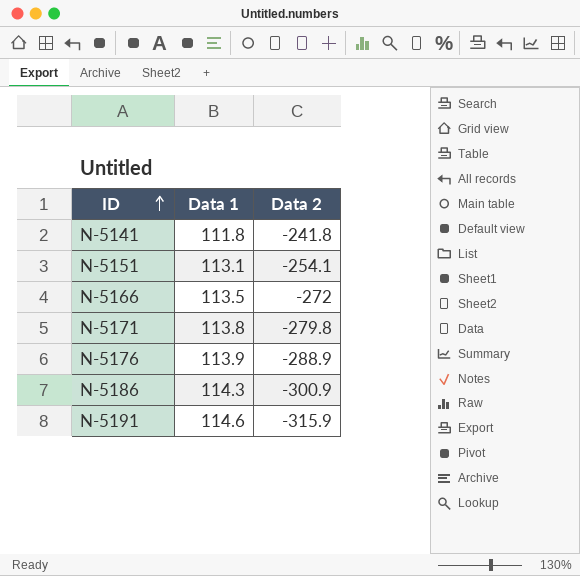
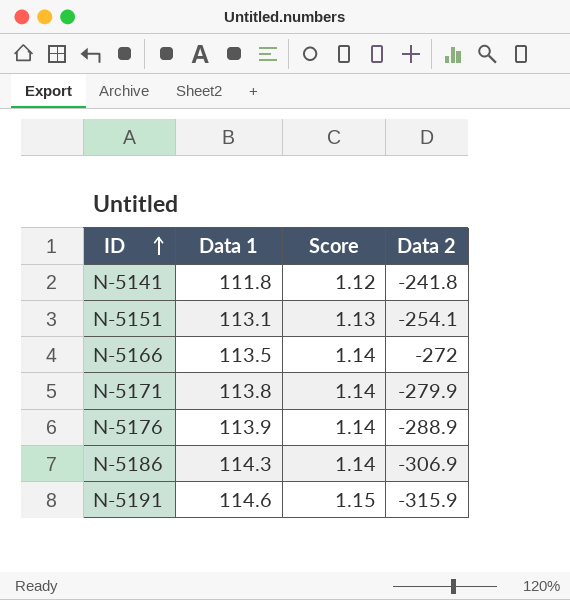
column Score | formula: none -> [Data 1] * 0.01
N-5171 | Data 2: -279.8 -> -279.9
N-5186 | Data 2: -300.9 -> -306.9

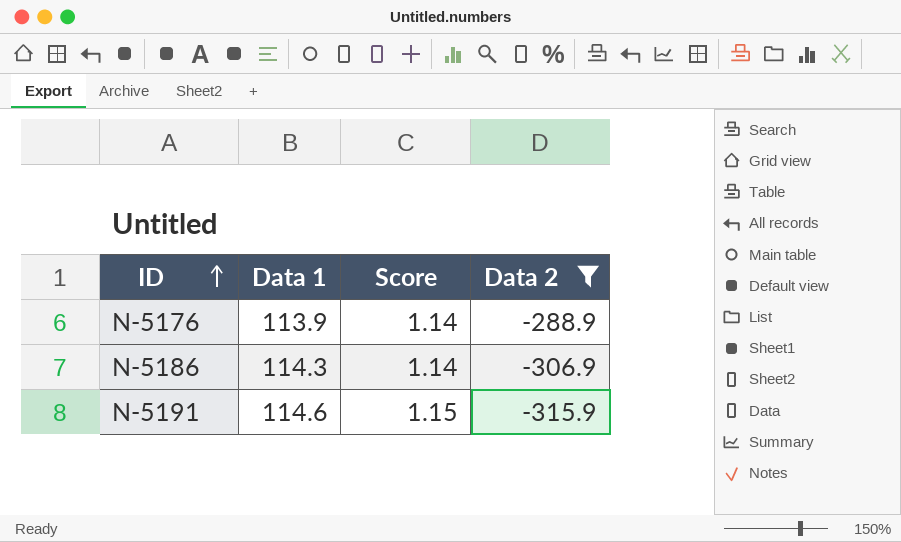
filter: none -> Data 2 <= -288.9

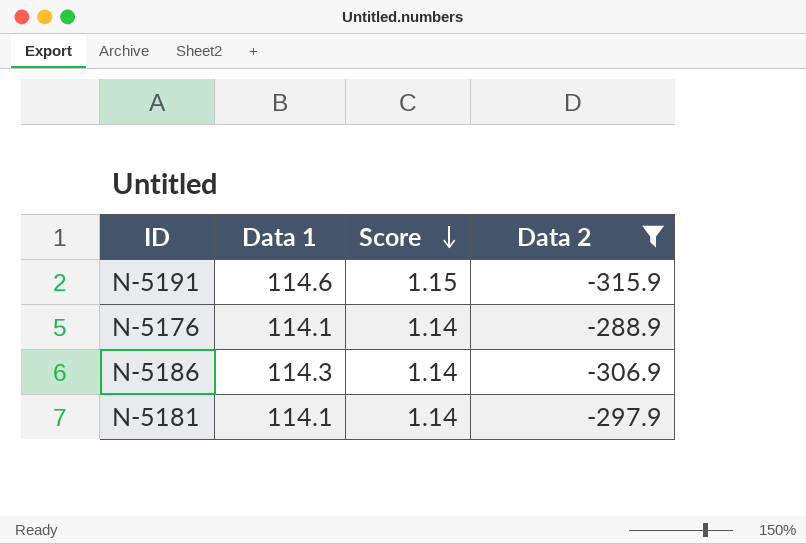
row order: ID ascending -> Score descending
N-5176 | Data 1: 113.9 -> 114.1
row N-5181: none -> 114.1 | 1.14 | -297.9

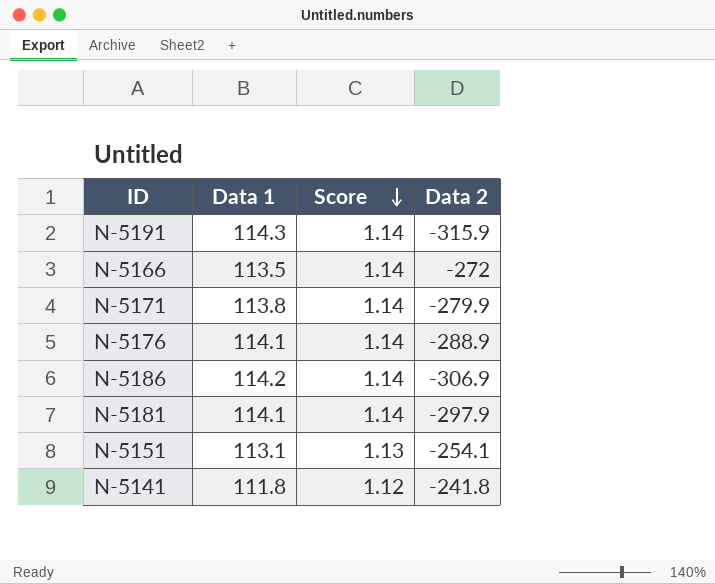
filter: Data 2 <= -288.9 -> none
N-5191 | Data 1: 114.6 -> 114.3
N-5191 | Score: 1.15 -> 1.14
N-5186 | Data 1: 114.3 -> 114.2

